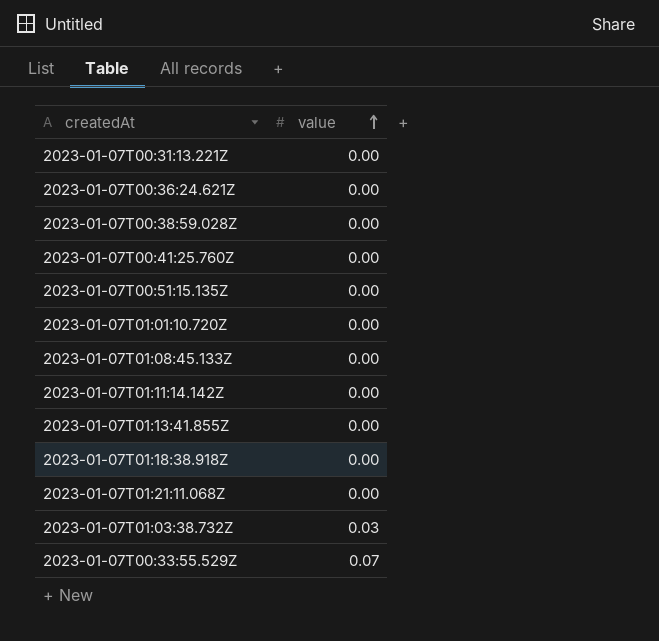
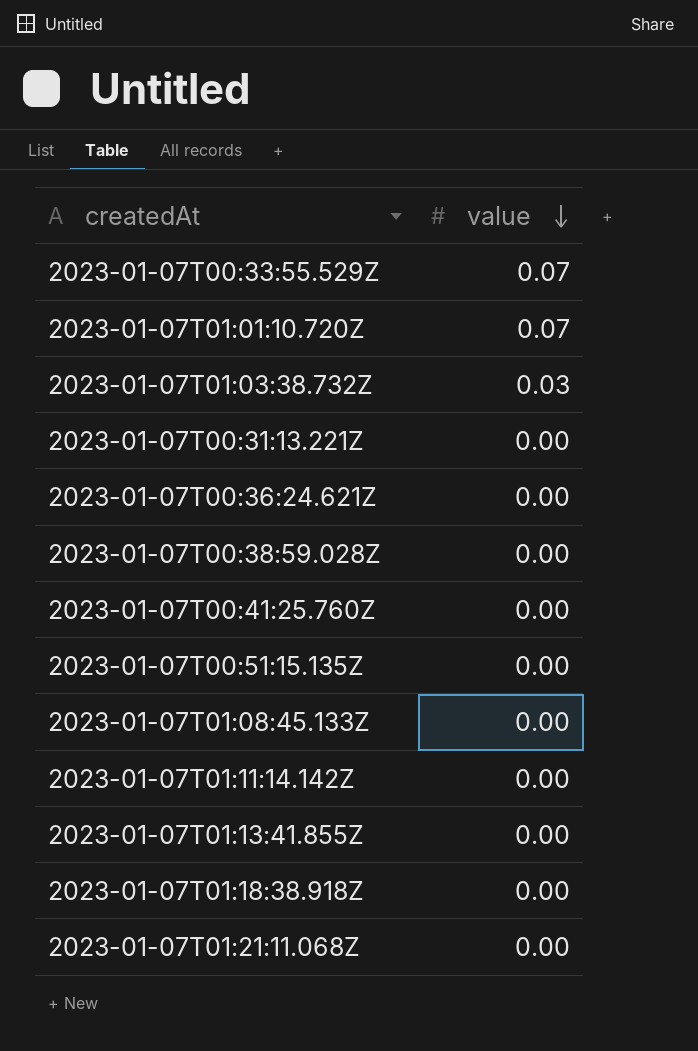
row order: value ascending -> value descending
2023-01-07T01:01:10.720Z | value: 0.00 -> 0.07

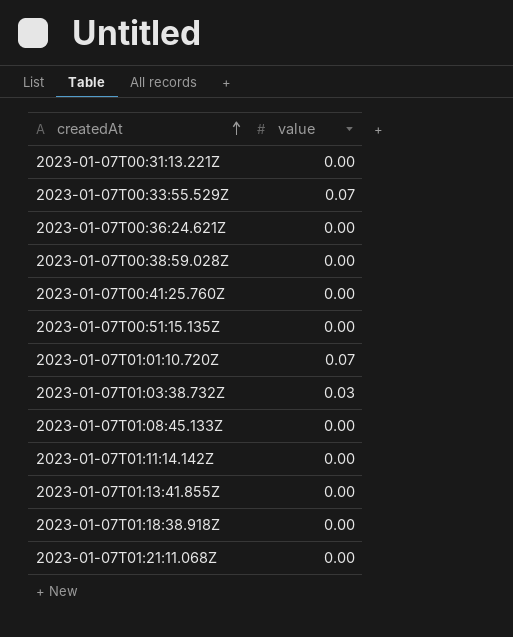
row order: value descending -> createdAt ascending

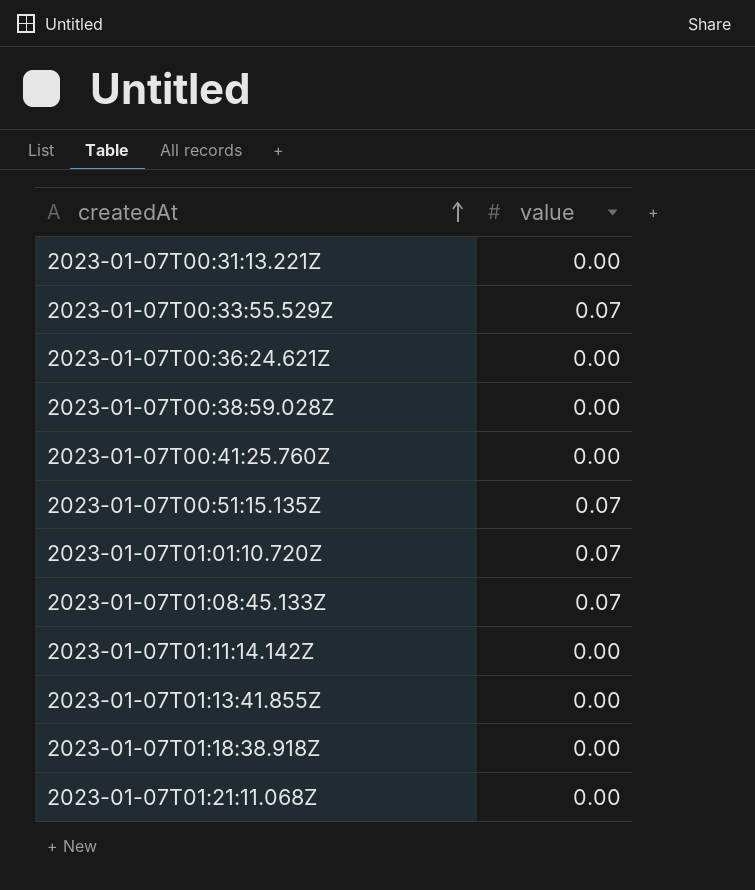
row 2023-01-07T01:03:38.732Z: 0.03 -> none
2023-01-07T00:51:15.135Z | value: 0.00 -> 0.07
2023-01-07T01:08:45.133Z | value: 0.00 -> 0.07

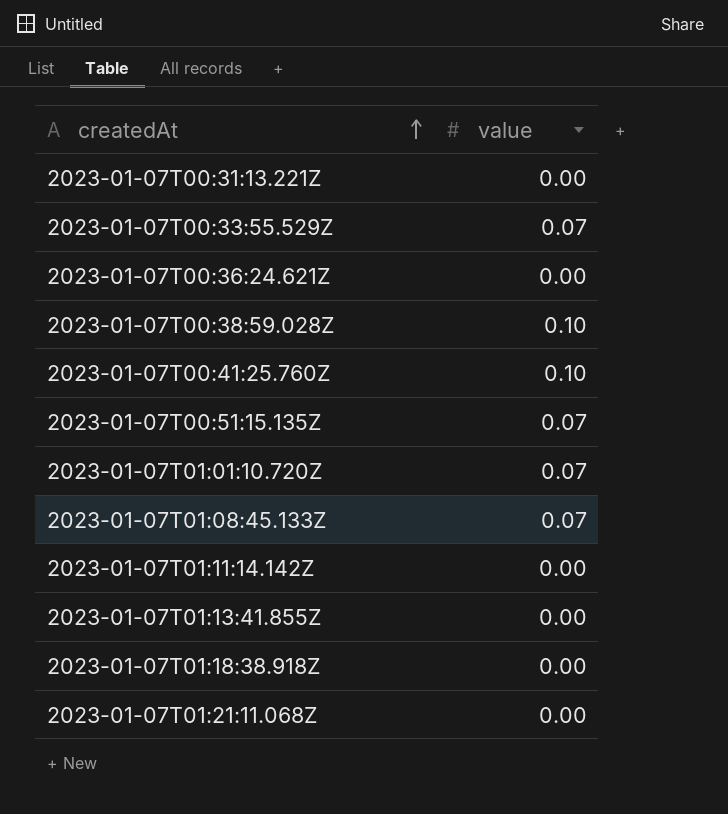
2023-01-07T00:38:59.028Z | value: 0.00 -> 0.10
2023-01-07T00:41:25.760Z | value: 0.00 -> 0.10

